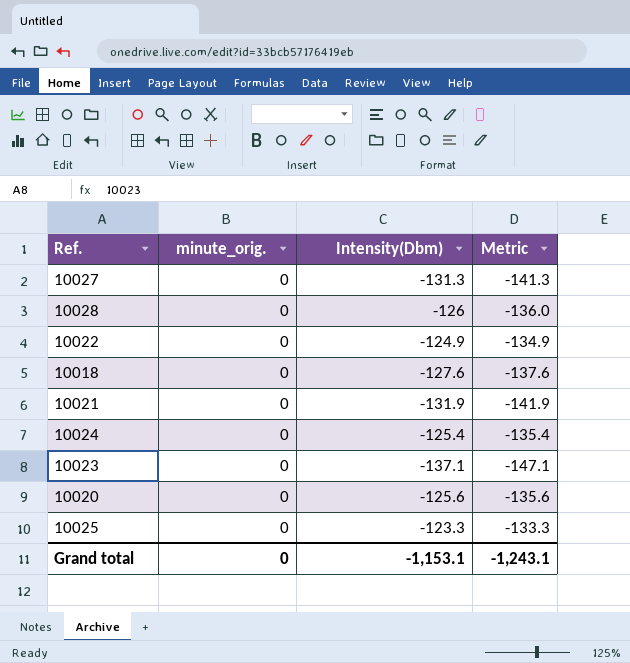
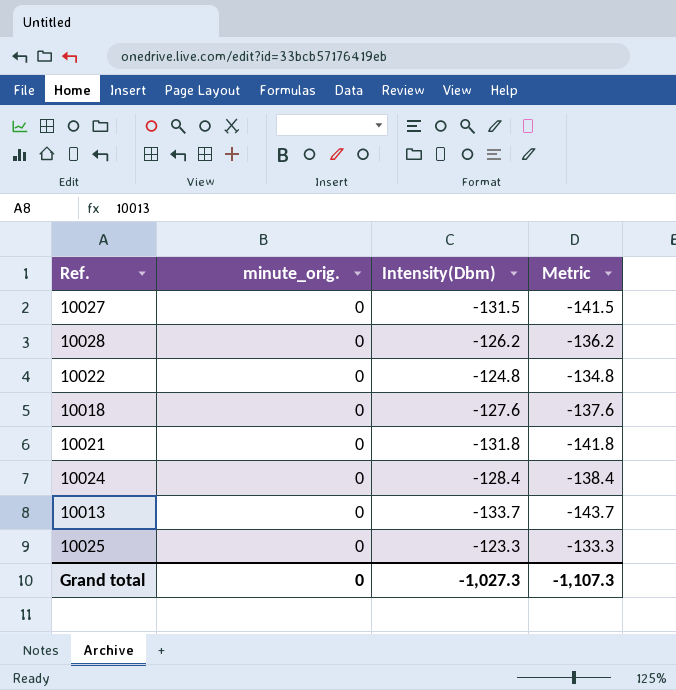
row 10023: 0 | -137.1 | -147.1 -> none
row 10020: 0 | -125.6 | -135.6 -> none
10027 | Intensity(Dbm): -131.3 -> -131.5
10027 | Metric: -141.3 -> -141.5
10028 | Intensity(Dbm): -126 -> -126.2
10028 | Metric: -136.0 -> -136.2
10022 | Intensity(Dbm): -124.9 -> -124.8
10022 | Metric: -134.9 -> -134.8
10021 | Intensity(Dbm): -131.9 -> -131.8
10021 | Metric: -141.9 -> -141.8
10024 | Intensity(Dbm): -125.4 -> -128.4
10024 | Metric: -135.4 -> -138.4
row 10013: none -> 0 | -133.7 | -143.7
Grand total | Intensity(Dbm): -1,153.1 -> -1,027.3
Grand total | Metric: -1,243.1 -> -1,107.3

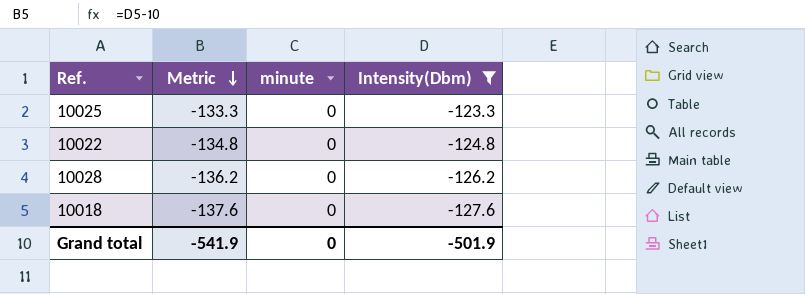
filter: none -> Intensity(Dbm) >= -127.6
row order: none -> Metric descending
column Metric | position: 4 -> 2
column name: minute_orig. -> minute
Grand total | Metric: -1,107.3 -> -541.9
Grand total | Intensity(Dbm): -1,027.3 -> -501.9

